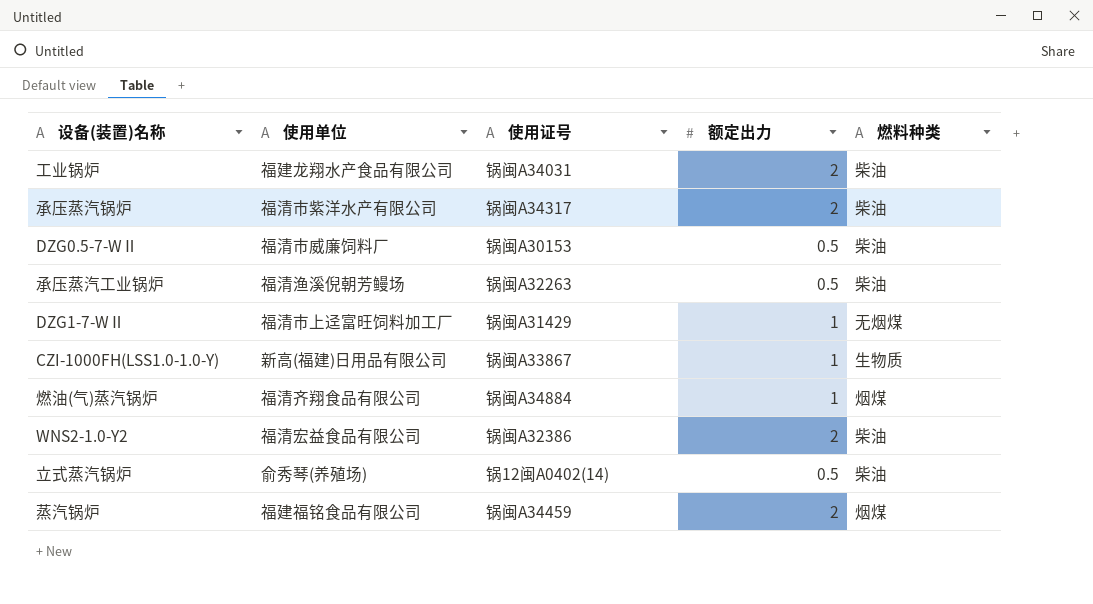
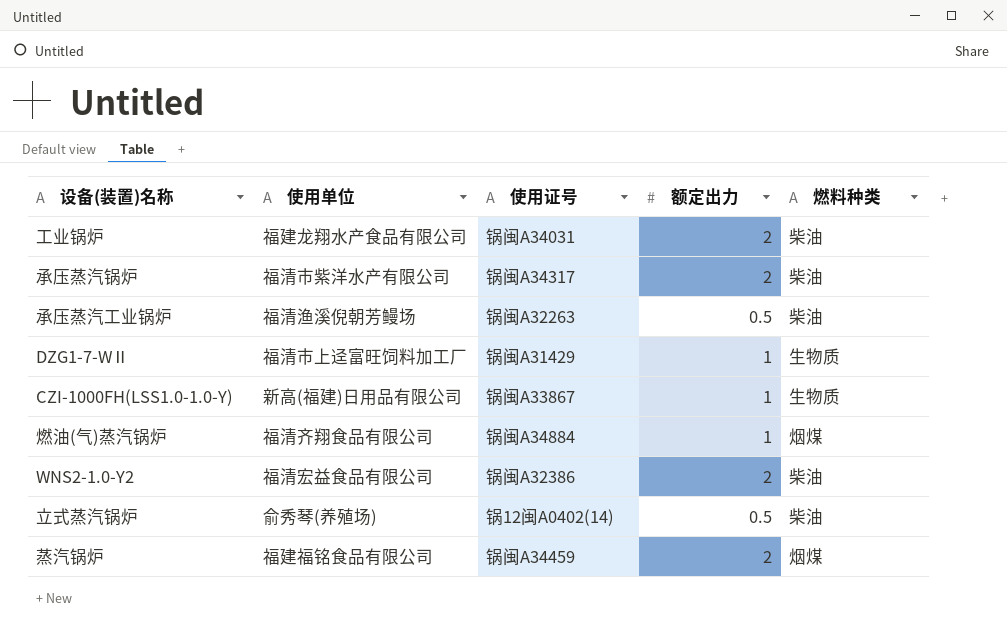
row DZG0.5-7-WⅡ: 福清市威廉饲料厂 | 锅闽A30153 | 0.5 | 柴油 -> none
DZG1-7-WⅡ | 燃料种类: 无烟煤 -> 生物质

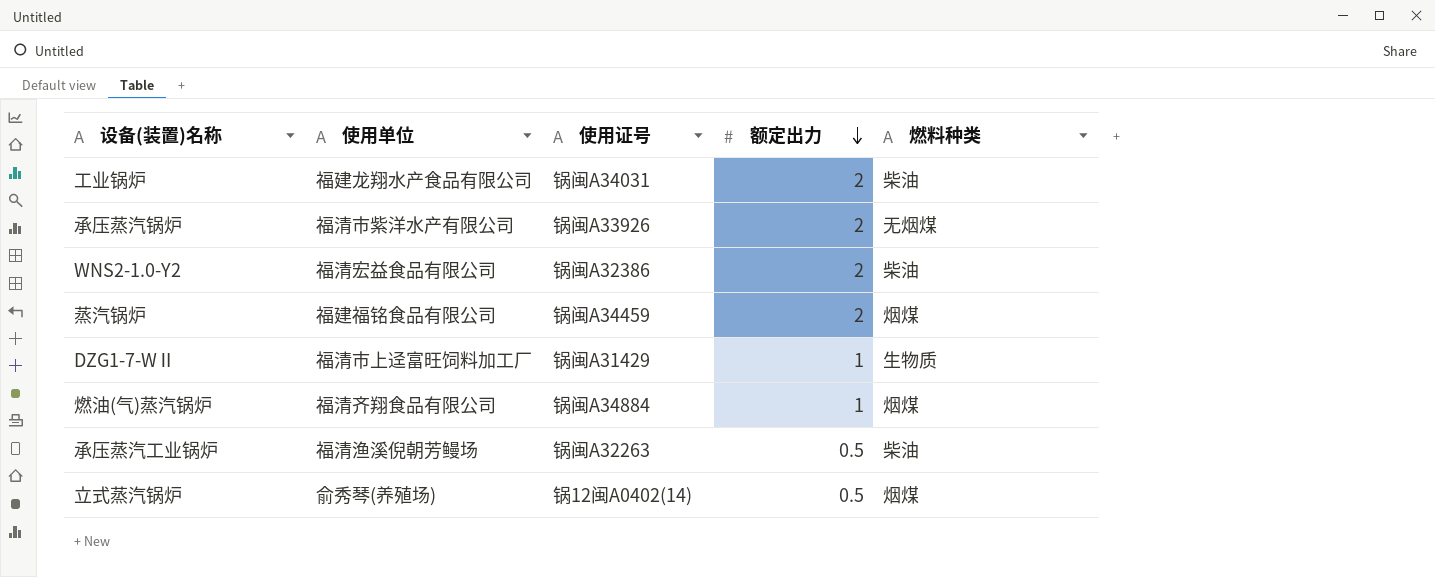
row order: none -> 额定出力 descending
row CZI-1000FH(LSS1.0-1.0-Y): 新高(福建)日用品有限公司 | 锅闽A33867 | 1 | 生物质 -> none
承压蒸汽锅炉 | 使用证号: 锅闽A34317 -> 锅闽A33926
承压蒸汽锅炉 | 燃料种类: 柴油 -> 无烟煤
立式蒸汽锅炉 | 燃料种类: 柴油 -> 烟煤

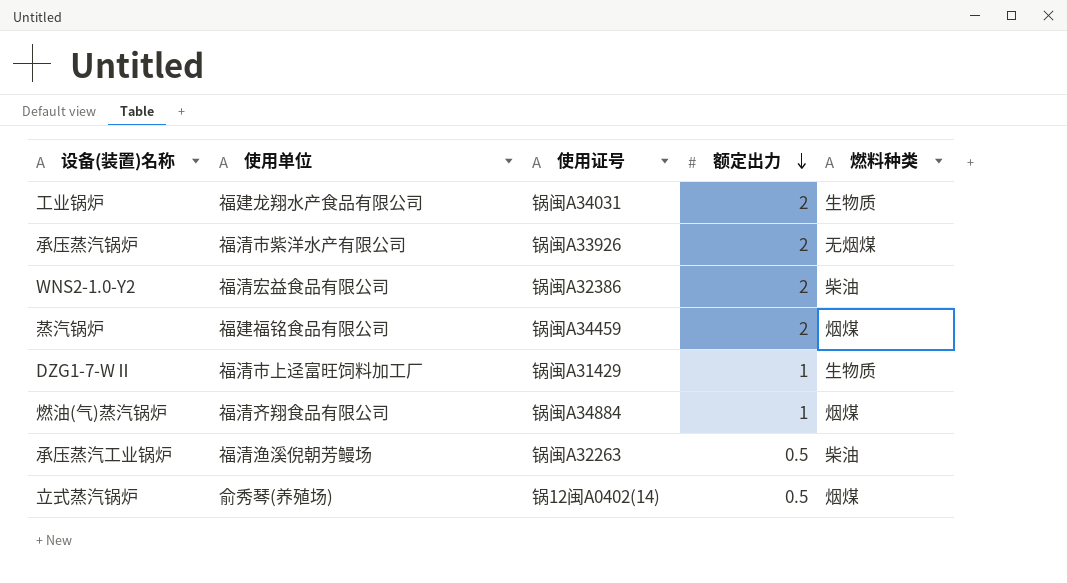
工业锅炉 | 燃料种类: 柴油 -> 生物质

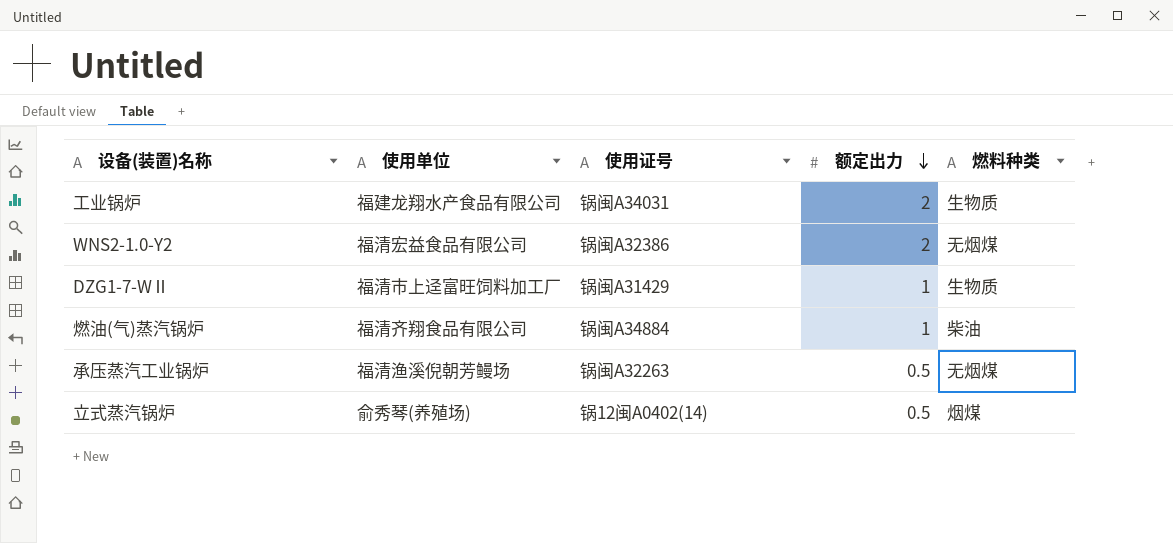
row 承压蒸汽锅炉: 福清市紫洋水产有限公司 | 锅闽A33926 | 2 | 无烟煤 -> none
row 蒸汽锅炉: 福建福铭食品有限公司 | 锅闽A34459 | 2 | 烟煤 -> none
WNS2-1.0-Y2 | 燃料种类: 柴油 -> 无烟煤
燃油(气)蒸汽锅炉 | 燃料种类: 烟煤 -> 柴油
承压蒸汽工业锅炉 | 燃料种类: 柴油 -> 无烟煤

